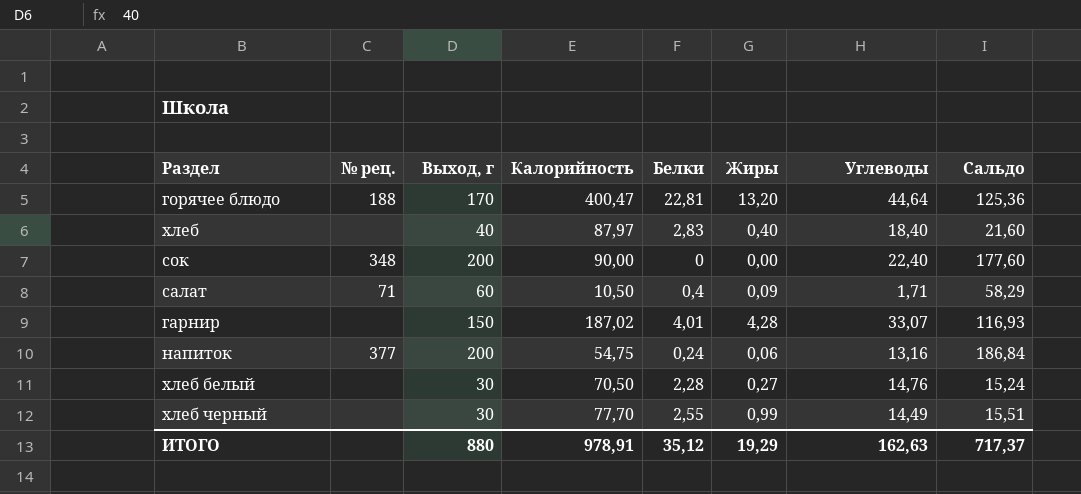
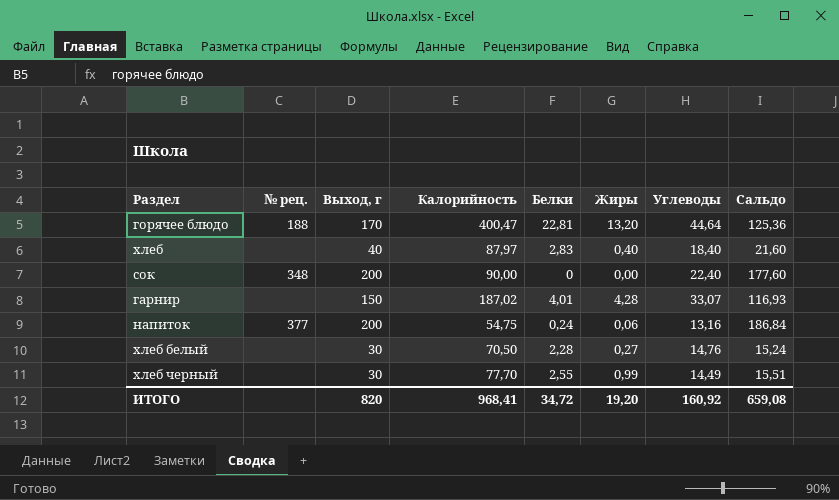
row салат: 71 | 60 | 10,50 | 0,4 | 0,09 | 1,71 | 58,29 -> none
ИТОГО | Выход, г: 880 -> 820
ИТОГО | Калорийность: 978,91 -> 968,41
ИТОГО | Белки: 35,12 -> 34,72
ИТОГО | Жиры: 19,29 -> 19,20
ИТОГО | Углеводы: 162,63 -> 160,92
ИТОГО | Сальдо: 717,37 -> 659,08

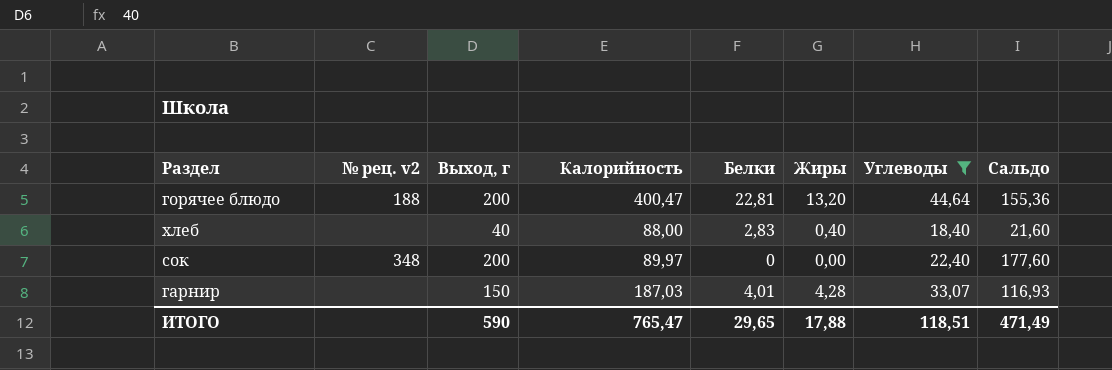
filter: none -> Углеводы >= 18,40
column name: № рец. -> № рец. v2
горячее блюдо | Выход, г: 170 -> 200
горячее блюдо | Сальдо: 125,36 -> 155,36
хлеб | Калорийность: 87,97 -> 88,00
сок | Калорийность: 90,00 -> 89,97
гарнир | Калорийность: 187,02 -> 187,03
ИТОГО | Выход, г: 820 -> 590
ИТОГО | Калорийность: 968,41 -> 765,47
ИТОГО | Белки: 34,72 -> 29,65
ИТОГО | Жиры: 19,20 -> 17,88
ИТОГО | Углеводы: 160,92 -> 118,51
ИТОГО | Сальдо: 659,08 -> 471,49

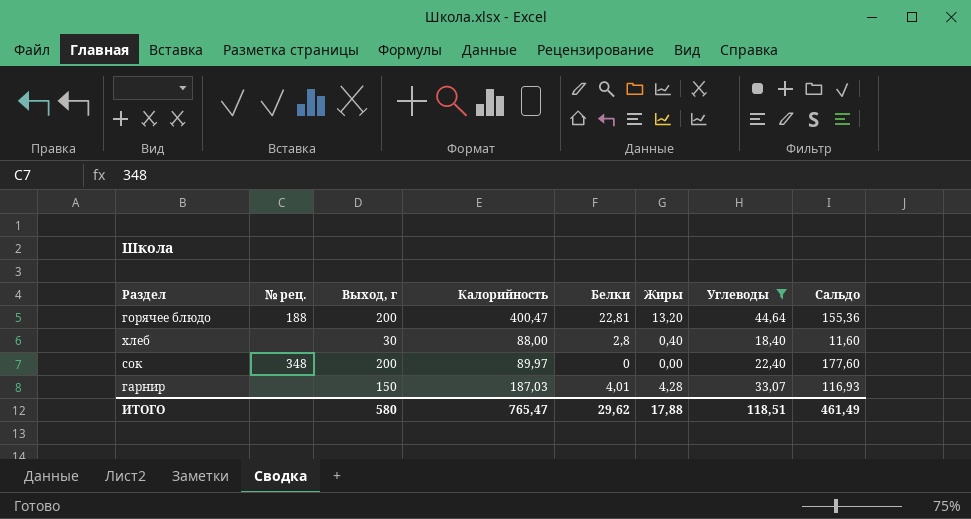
column name: № рец. v2 -> № рец.
хлеб | Выход, г: 40 -> 30
хлеб | Белки: 2,83 -> 2,8
хлеб | Сальдо: 21,60 -> 11,60
ИТОГО | Выход, г: 590 -> 580
ИТОГО | Белки: 29,65 -> 29,62
ИТОГО | Сальдо: 471,49 -> 461,49

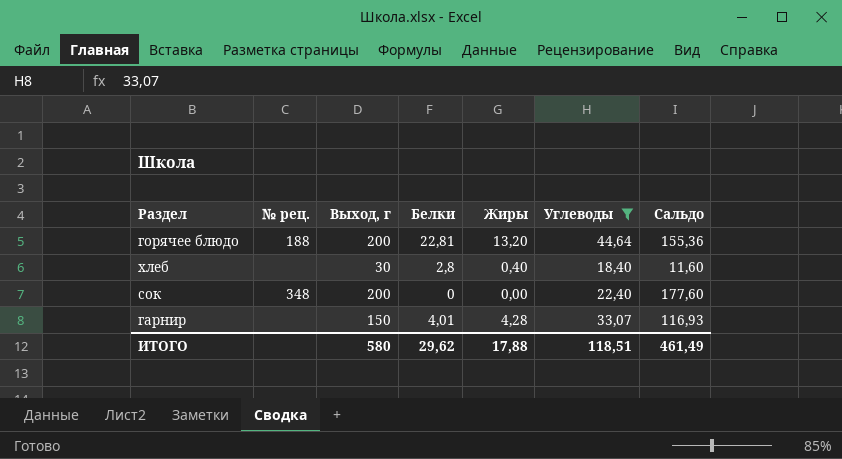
column Калорийность | position: 4 -> none

